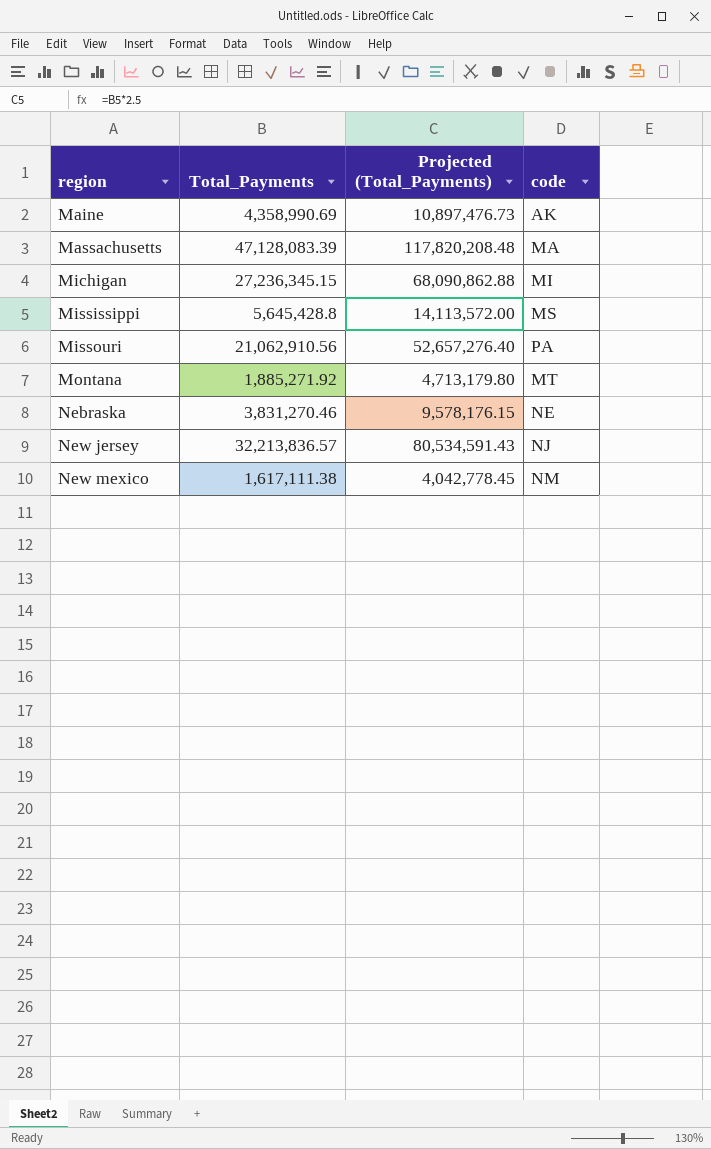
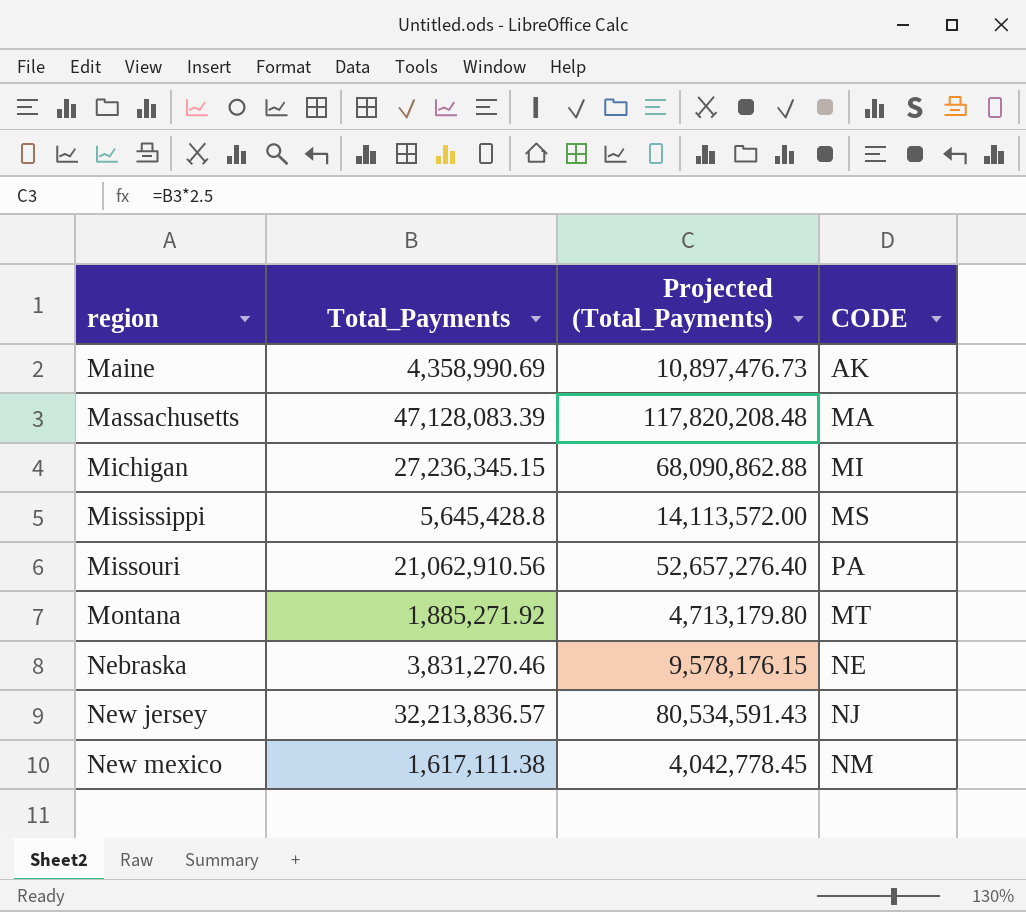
column name: code -> CODE

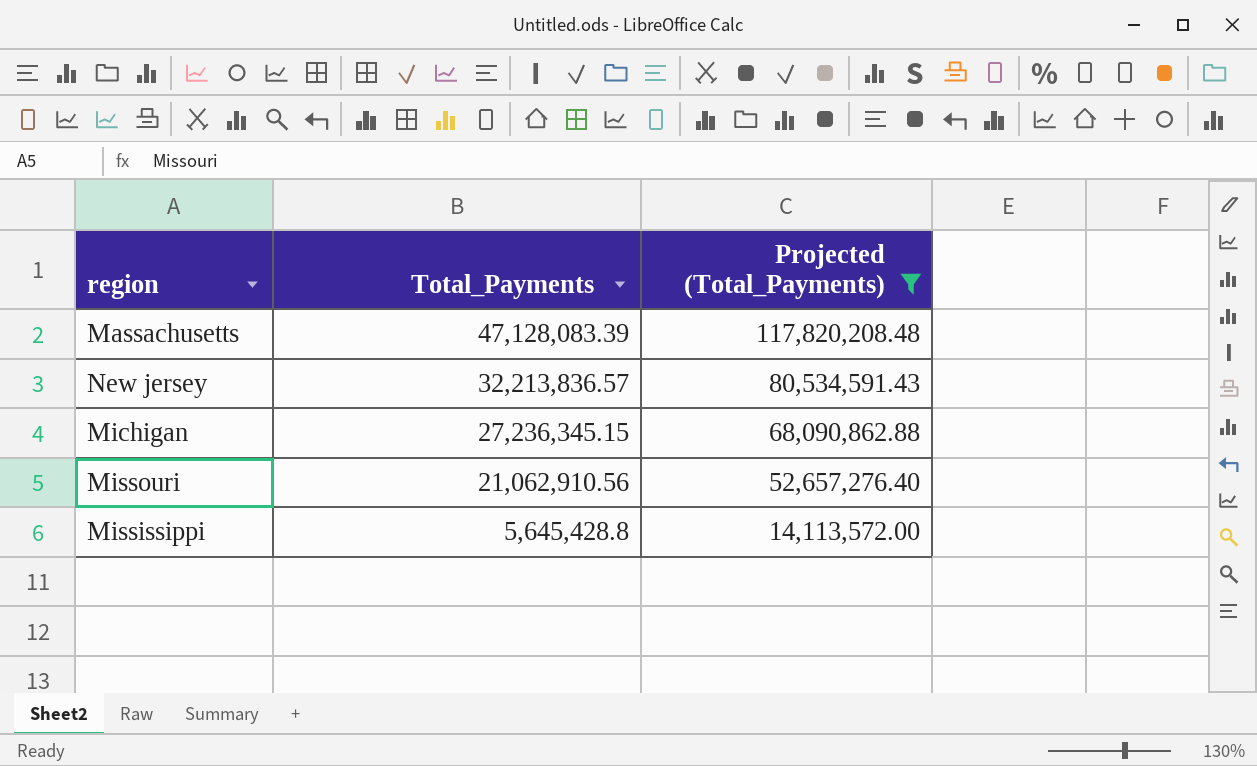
filter: none -> Projected (Total_Payments) >= 14,113,572.00
row order: region ascending -> Total_Payments descending
column CODE | position: 4 -> none

